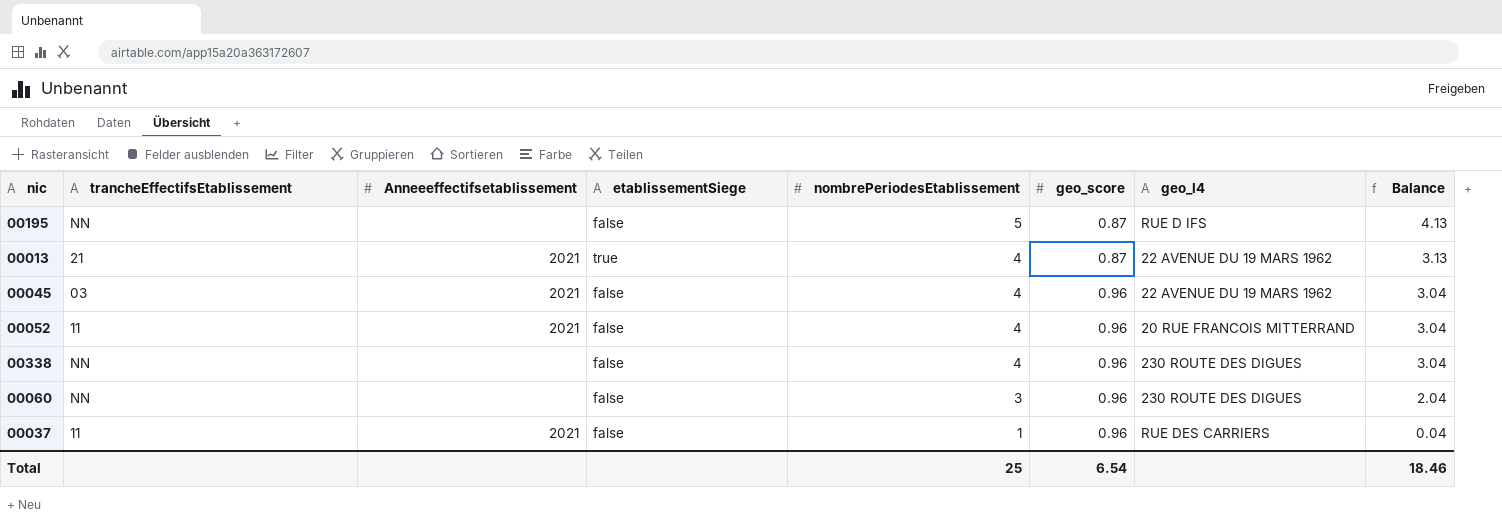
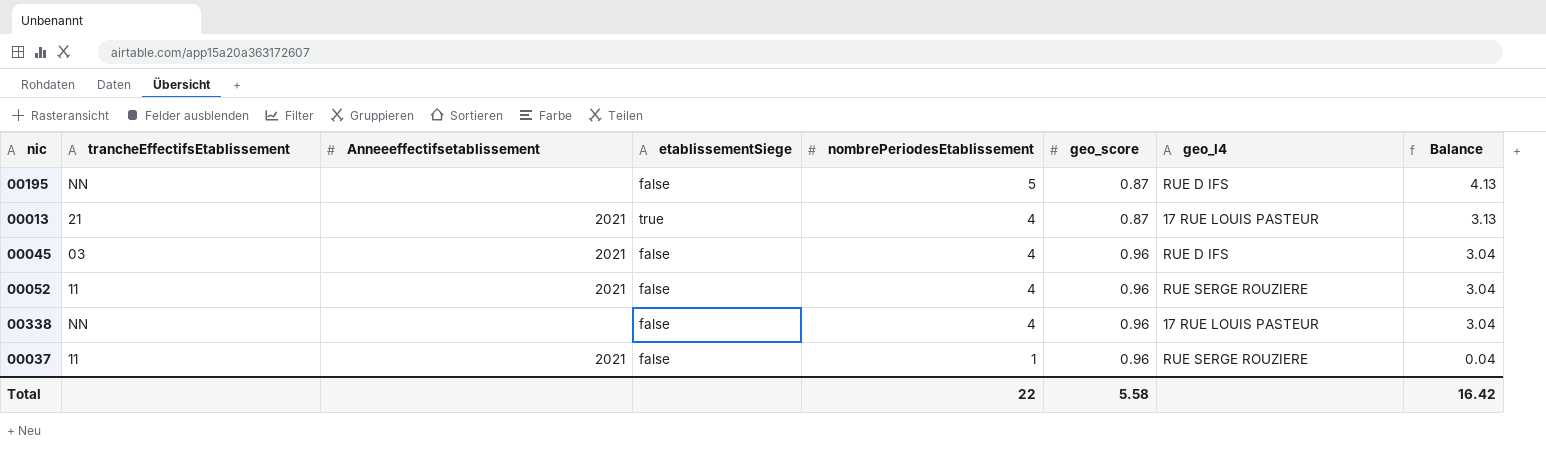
row 00060: NN | none | false | 3 | 0.96 | 230 ROUTE DES DIGUES | 2.04 -> none
00013 | geo_l4: 22 AVENUE DU 19 MARS 1962 -> 17 RUE LOUIS PASTEUR
00045 | geo_l4: 22 AVENUE DU 19 MARS 1962 -> RUE D IFS
00052 | geo_l4: 20 RUE FRANCOIS MITTERRAND -> RUE SERGE ROUZIERE
00338 | geo_l4: 230 ROUTE DES DIGUES -> 17 RUE LOUIS PASTEUR
00037 | geo_l4: RUE DES CARRIERS -> RUE SERGE ROUZIERE
Total | nombrePeriodesEtablissement: 25 -> 22
Total | geo_score: 6.54 -> 5.58
Total | Balance: 18.46 -> 16.42

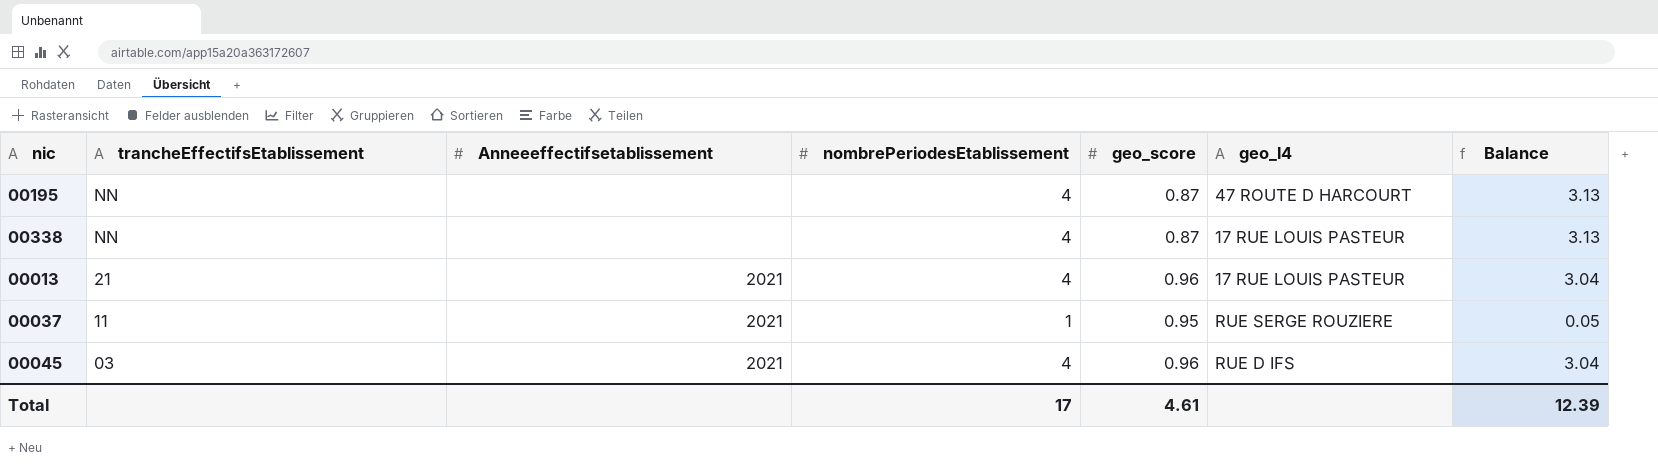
row order: nombrePeriodesEtablissement descending -> trancheEffectifsEtablissement descending
column etablissementSiege | position: 4 -> none
row 00052: 11 | 2021 | false | 4 | 0.96 | RUE SERGE ROUZIERE | 3.04 -> none
00195 | nombrePeriodesEtablissement: 5 -> 4
00195 | geo_l4: RUE D IFS -> 47 ROUTE D HARCOURT
00195 | Balance: 4.13 -> 3.13
00338 | geo_score: 0.96 -> 0.87
00338 | Balance: 3.04 -> 3.13
00013 | geo_score: 0.87 -> 0.96
00013 | Balance: 3.13 -> 3.04
00037 | geo_score: 0.96 -> 0.95
00037 | Balance: 0.04 -> 0.05
Total | nombrePeriodesEtablissement: 22 -> 17
Total | geo_score: 5.58 -> 4.61
Total | Balance: 16.42 -> 12.39

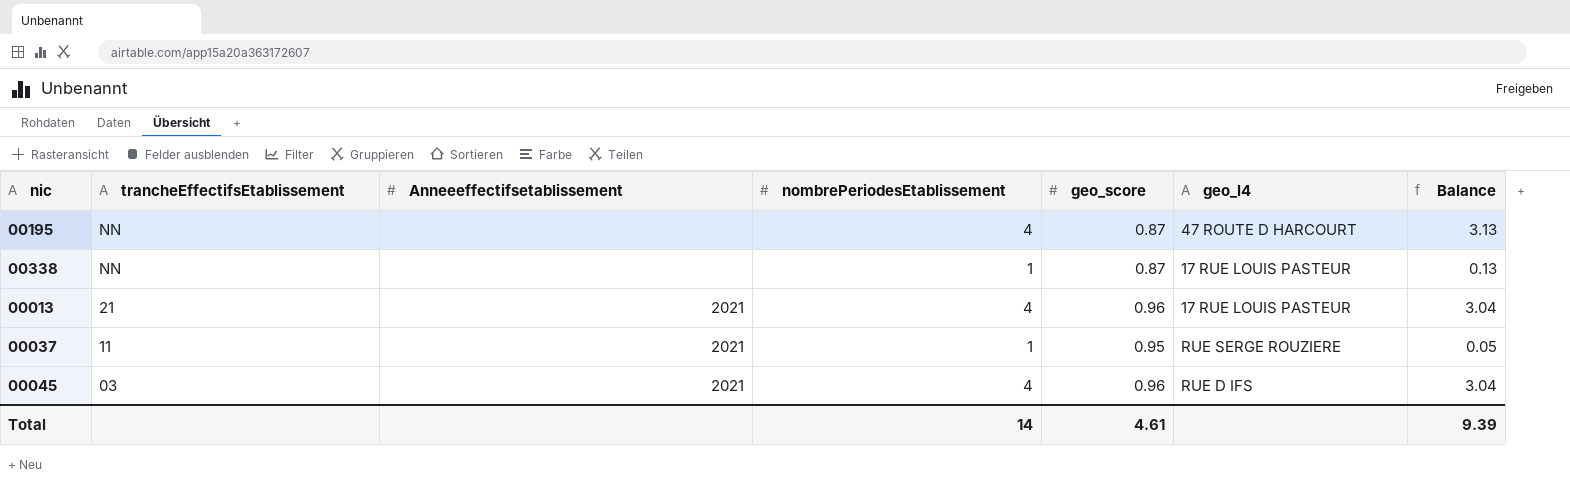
00338 | nombrePeriodesEtablissement: 4 -> 1
00338 | Balance: 3.13 -> 0.13
Total | nombrePeriodesEtablissement: 17 -> 14
Total | Balance: 12.39 -> 9.39

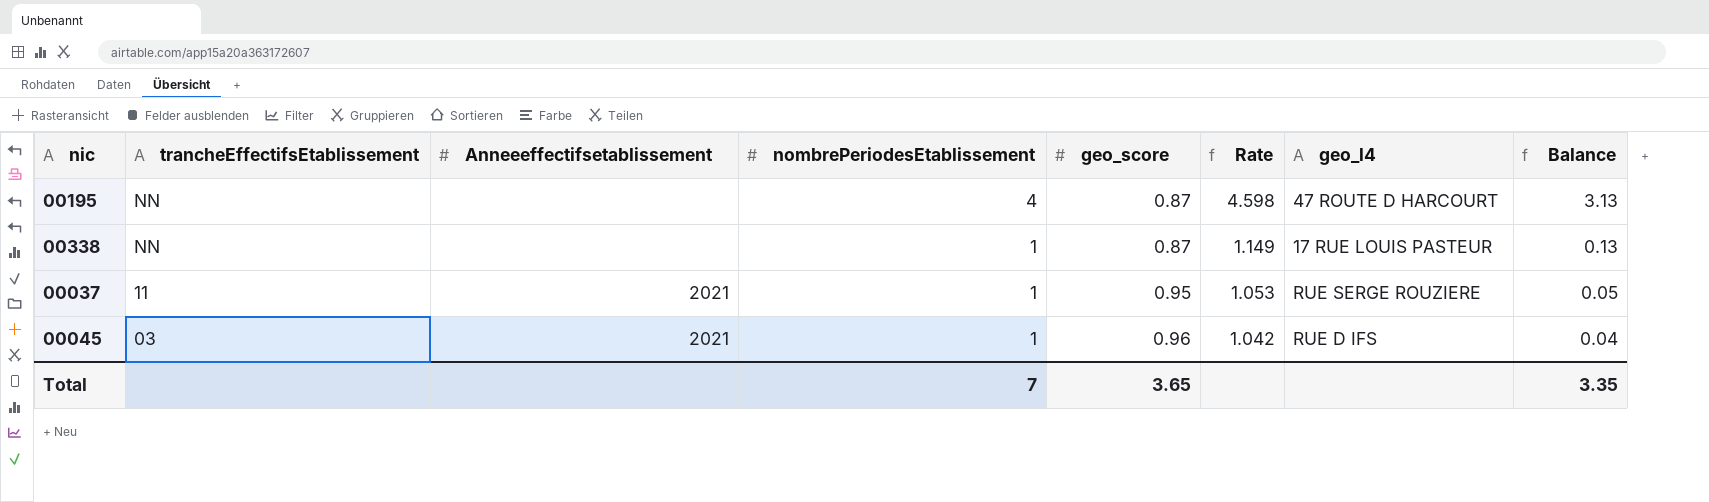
column Rate | formula: none -> [nombrePeriodesEtablissement] / [geo_score]
row 00013: 21 | 2021 | 4 | 0.96 | 17 RUE LOUIS PASTEUR | 3.04 -> none
00045 | nombrePeriodesEtablissement: 4 -> 1
00045 | Balance: 3.04 -> 0.04
Total | nombrePeriodesEtablissement: 14 -> 7
Total | geo_score: 4.61 -> 3.65
Total | Balance: 9.39 -> 3.35

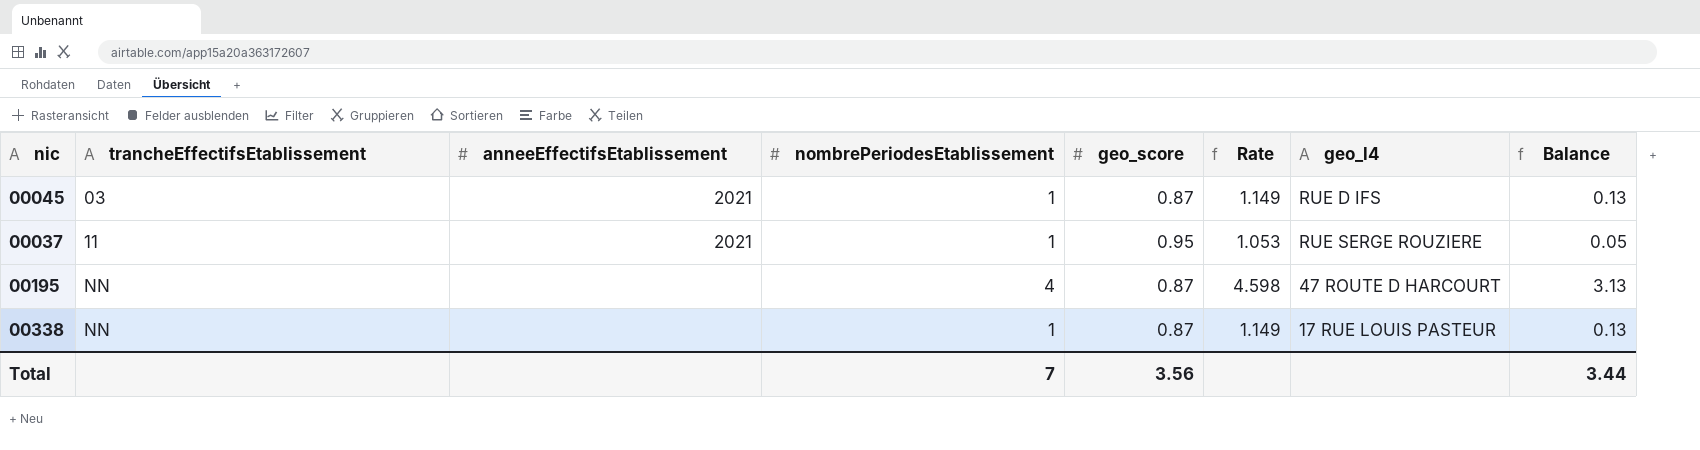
row order: trancheEffectifsEtablissement descending -> trancheEffectifsEtablissement ascending
column name: Anneeeffectifsetablissement -> anneeEffectifsEtablissement
00045 | geo_score: 0.96 -> 0.87
00045 | Rate: 1.042 -> 1.149
00045 | Balance: 0.04 -> 0.13
Total | geo_score: 3.65 -> 3.56
Total | Balance: 3.35 -> 3.44

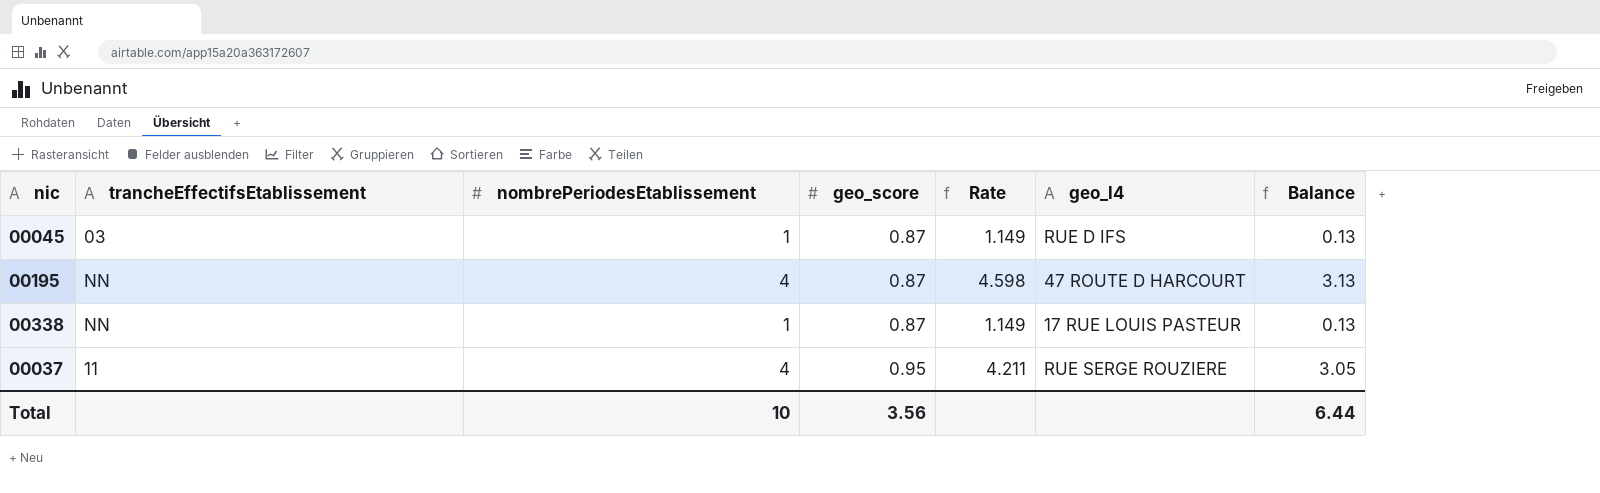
row order: trancheEffectifsEtablissement ascending -> geo_score ascending
column anneeEffectifsEtablissement | position: 3 -> none
00037 | nombrePeriodesEtablissement: 1 -> 4
00037 | Rate: 1.053 -> 4.211
00037 | Balance: 0.05 -> 3.05
Total | nombrePeriodesEtablissement: 7 -> 10
Total | Balance: 3.44 -> 6.44

